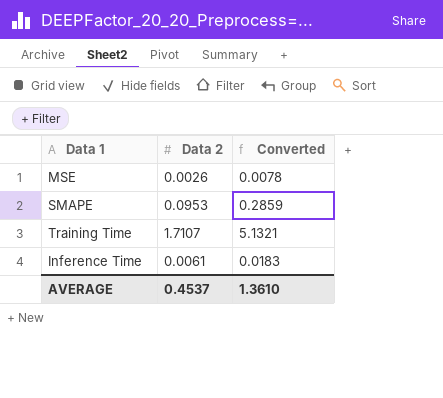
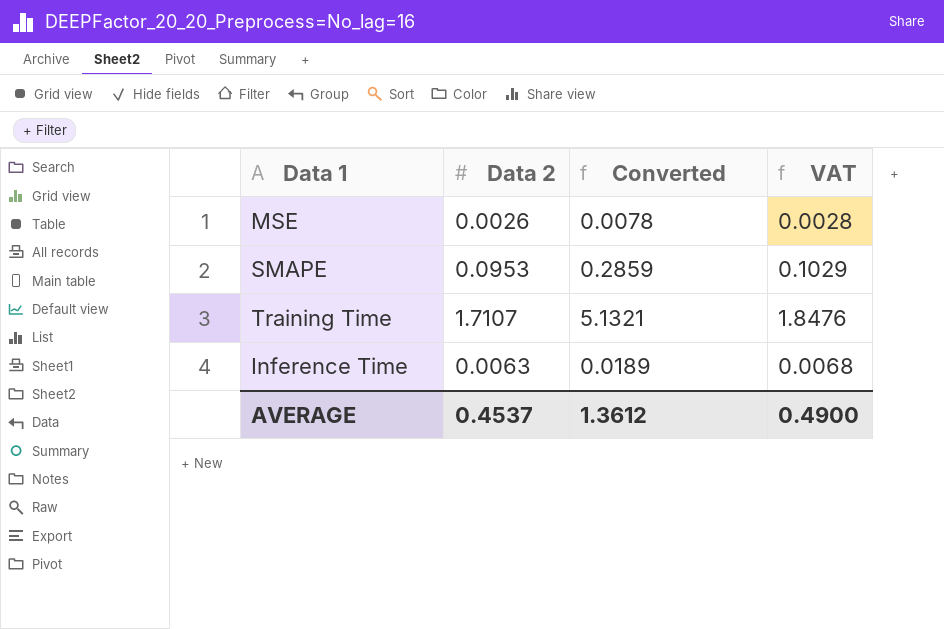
column VAT | formula: none -> [Data 2] * 1.08
Inference Time | Data 2: 0.0061 -> 0.0063
Inference Time | Converted: 0.0183 -> 0.0189
AVERAGE | Converted: 1.3610 -> 1.3612

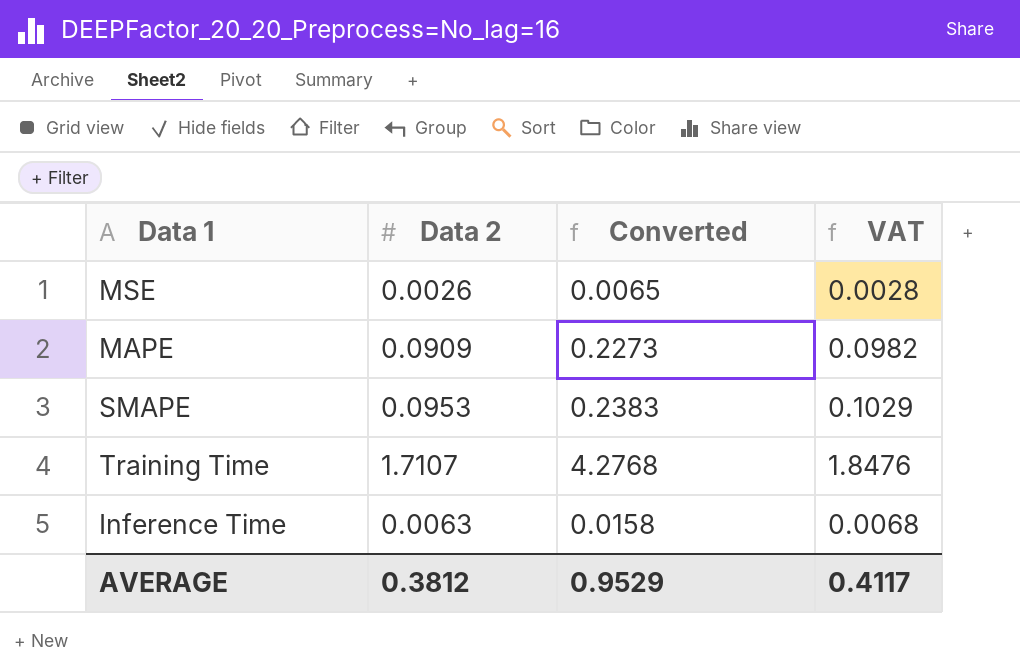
column Converted | formula: [Data 2] * 3 -> [Data 2] * 2.5
row MAPE: none -> 0.0909 | 0.2273 | 0.0982
AVERAGE | Data 2: 0.4537 -> 0.3812
AVERAGE | Converted: 1.3612 -> 0.9529
AVERAGE | VAT: 0.4900 -> 0.4117

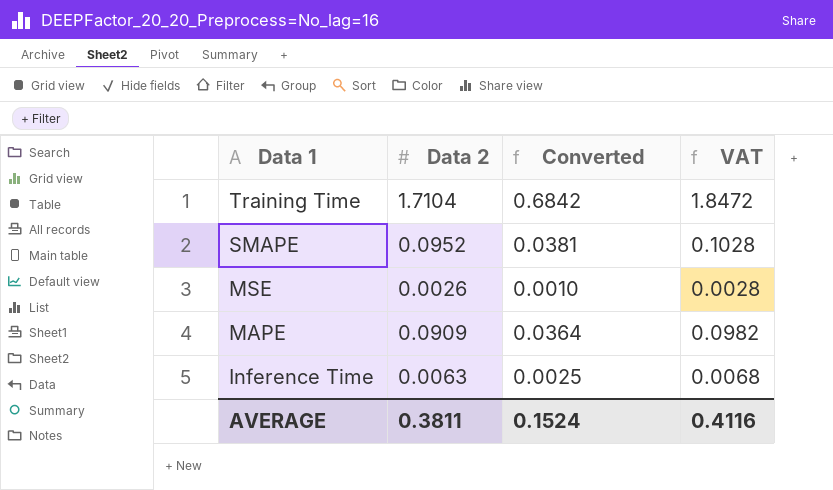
row order: none -> Data 1 descending
column Converted | formula: [Data 2] * 2.5 -> [Data 2] * 0.4
Training Time | Data 2: 1.7107 -> 1.7104
Training Time | VAT: 1.8476 -> 1.8472
SMAPE | Data 2: 0.0953 -> 0.0952
SMAPE | VAT: 0.1029 -> 0.1028
AVERAGE | Data 2: 0.3812 -> 0.3811
AVERAGE | Converted: 0.9529 -> 0.1524
AVERAGE | VAT: 0.4117 -> 0.4116

